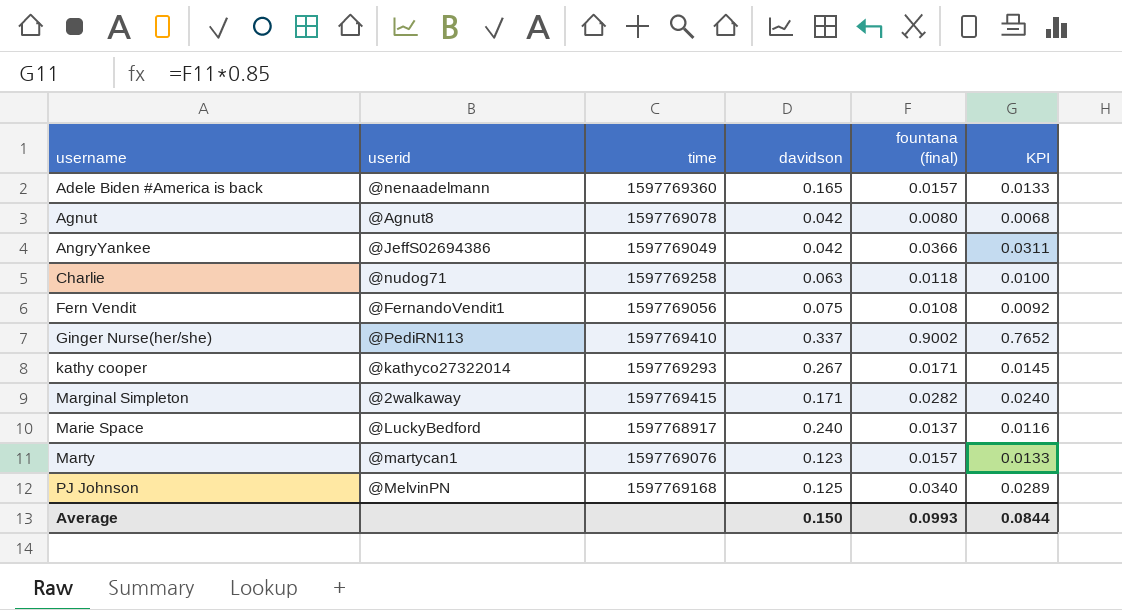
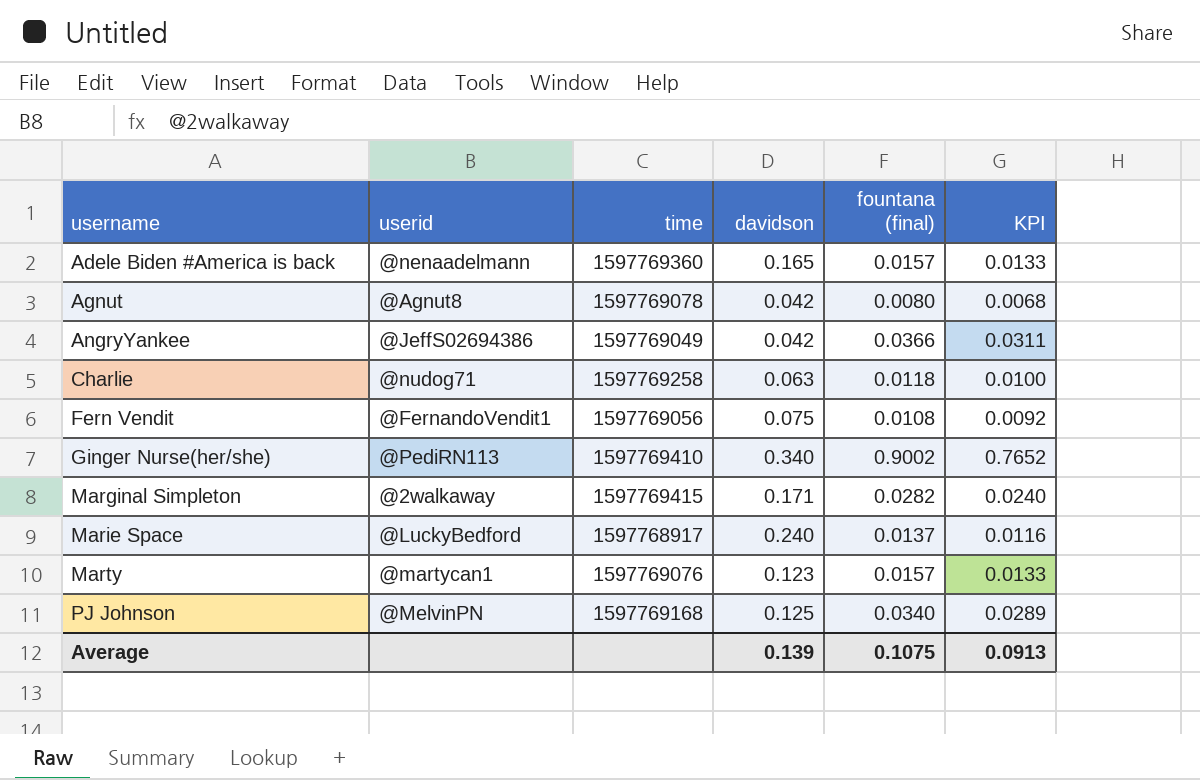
row kathy cooper: @kathyco27322014 | 1597769293 | 0.267 | 0.0171 | 0.0145 -> none
Ginger Nurse(her/she) | davidson: 0.337 -> 0.340
Average | davidson: 0.150 -> 0.139
Average | fountana (final): 0.0993 -> 0.1075
Average | KPI: 0.0844 -> 0.0913

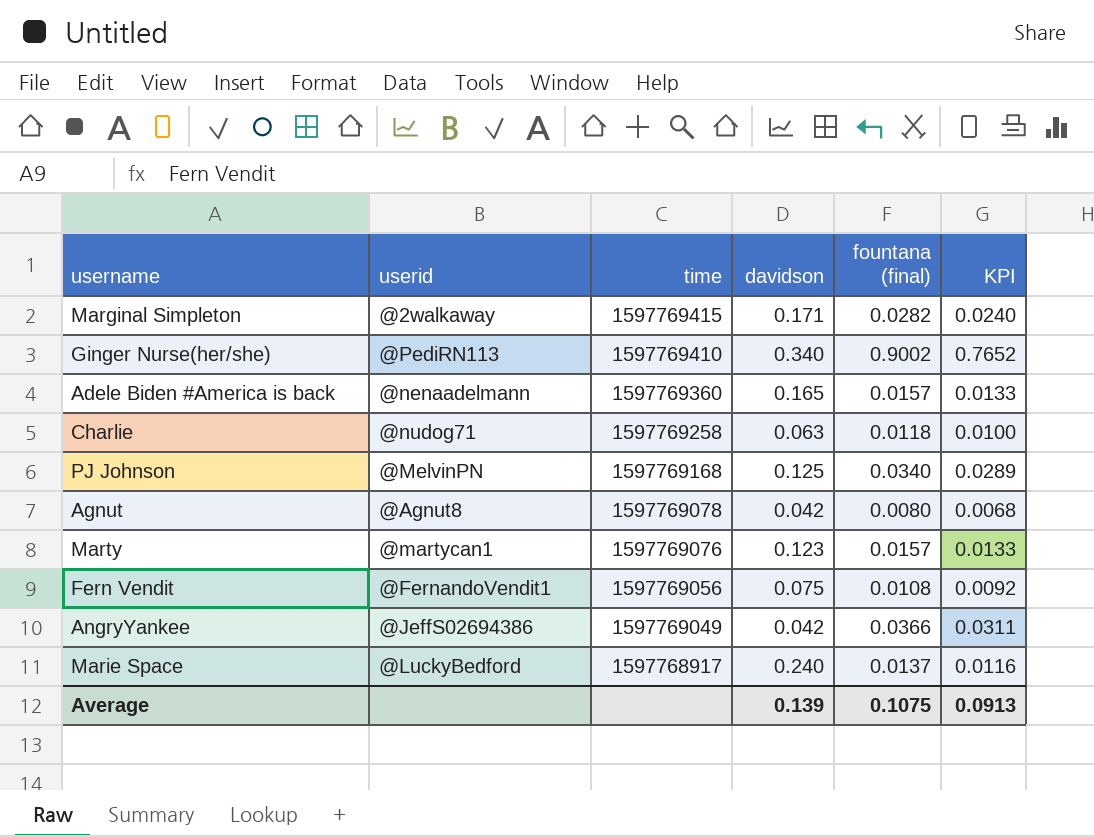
row order: username ascending -> time descending

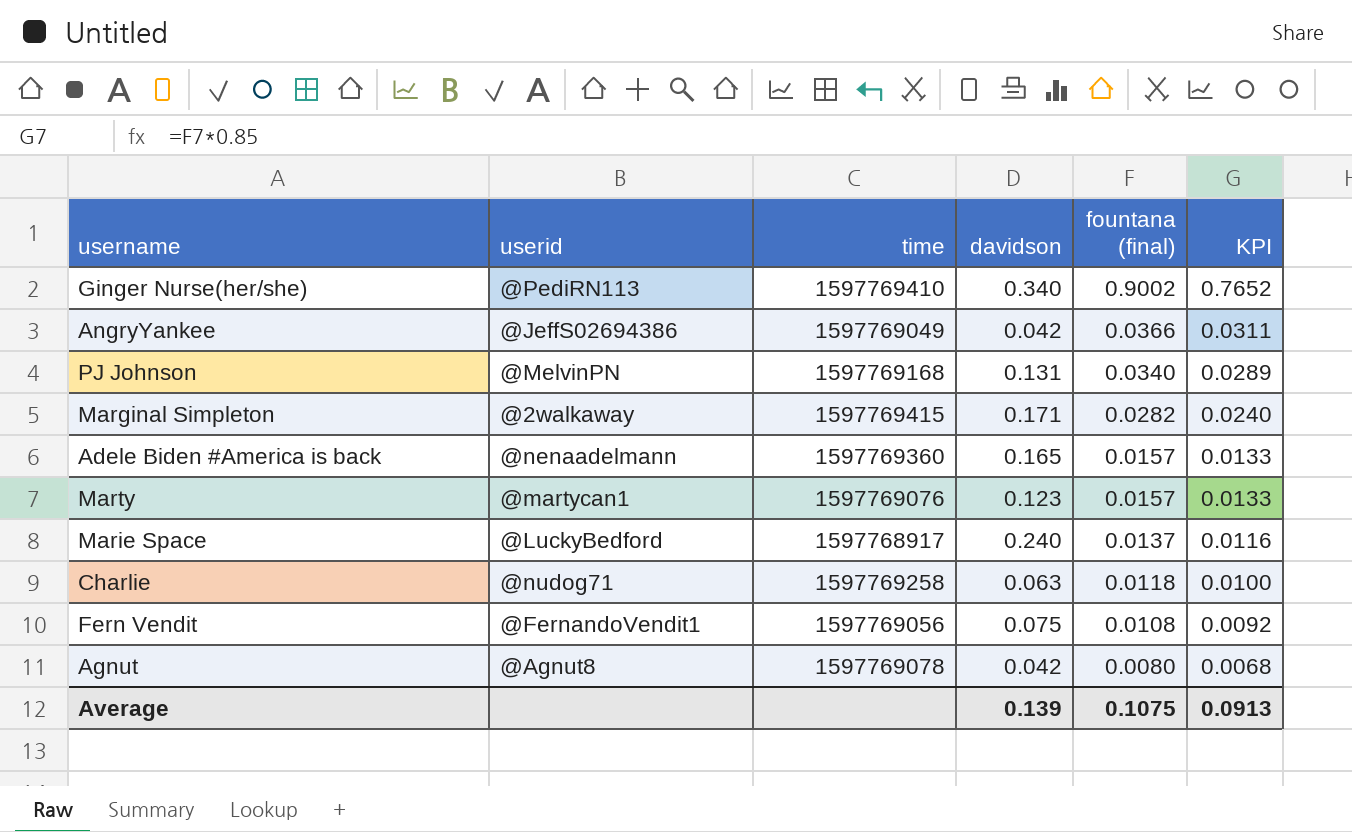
row order: time descending -> fountana (final) descending
PJ Johnson | davidson: 0.125 -> 0.131

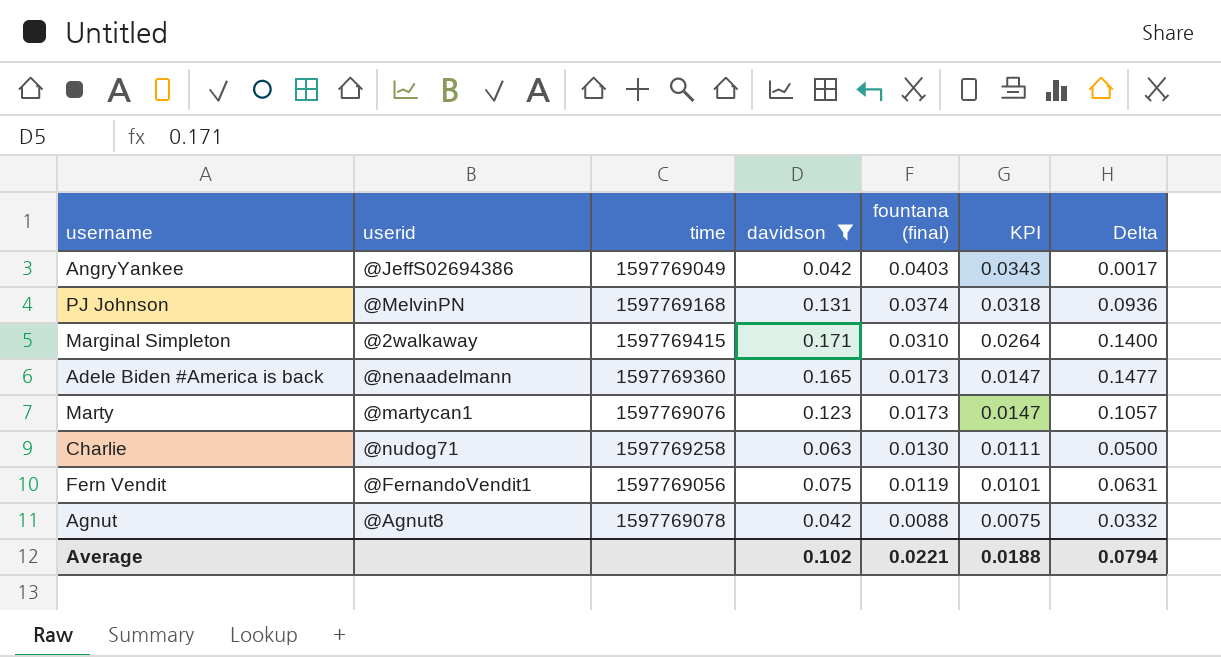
filter: none -> davidson <= 0.171
column Delta | formula: none -> [davidson] - [fountana (final)]
AngryYankee | fountana (final): 0.0366 -> 0.0403
AngryYankee | KPI: 0.0311 -> 0.0343
PJ Johnson | fountana (final): 0.0340 -> 0.0374
PJ Johnson | KPI: 0.0289 -> 0.0318
Marginal Simpleton | fountana (final): 0.0282 -> 0.0310
Marginal Simpleton | KPI: 0.0240 -> 0.0264
Adele Biden #America is back | fountana (final): 0.0157 -> 0.0173
Adele Biden #America is back | KPI: 0.0133 -> 0.0147
Marty | fountana (final): 0.0157 -> 0.0173
Marty | KPI: 0.0133 -> 0.0147
Charlie | fountana (final): 0.0118 -> 0.0130
Charlie | KPI: 0.0100 -> 0.0111
Fern Vendit | fountana (final): 0.0108 -> 0.0119
Fern Vendit | KPI: 0.0092 -> 0.0101
Agnut | fountana (final): 0.0080 -> 0.0088
Agnut | KPI: 0.0068 -> 0.0075
Average | davidson: 0.139 -> 0.102
Average | fountana (final): 0.1075 -> 0.0221
Average | KPI: 0.0913 -> 0.0188

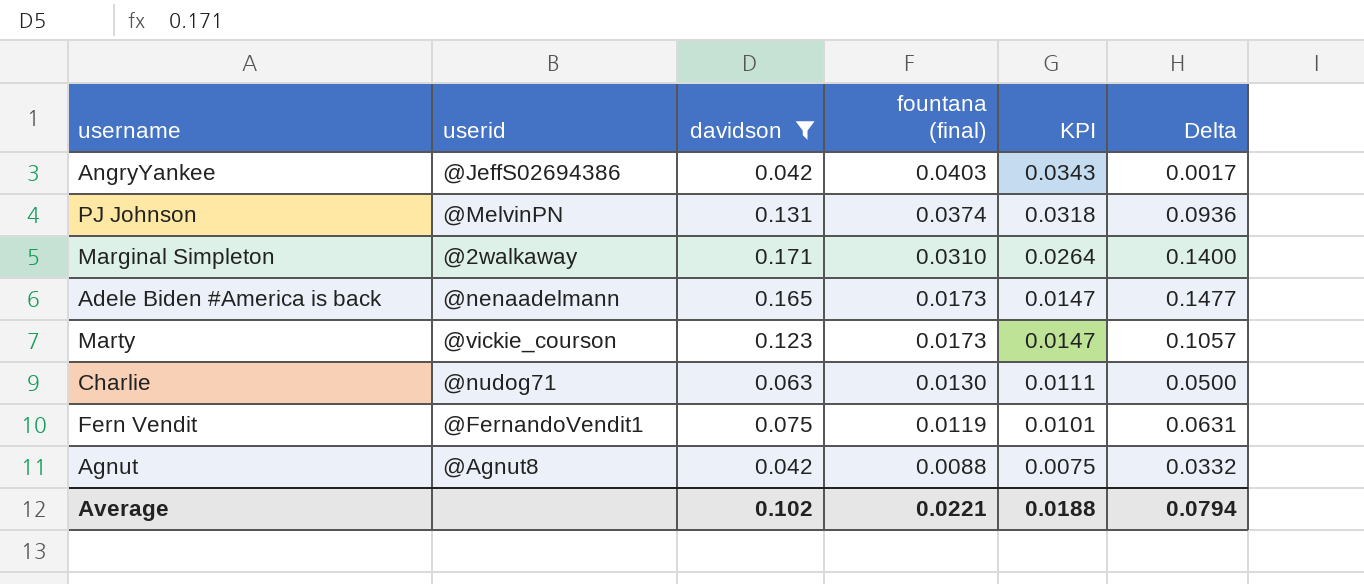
column time | position: 3 -> none
Marty | userid: @martycan1 -> @vickie_courson

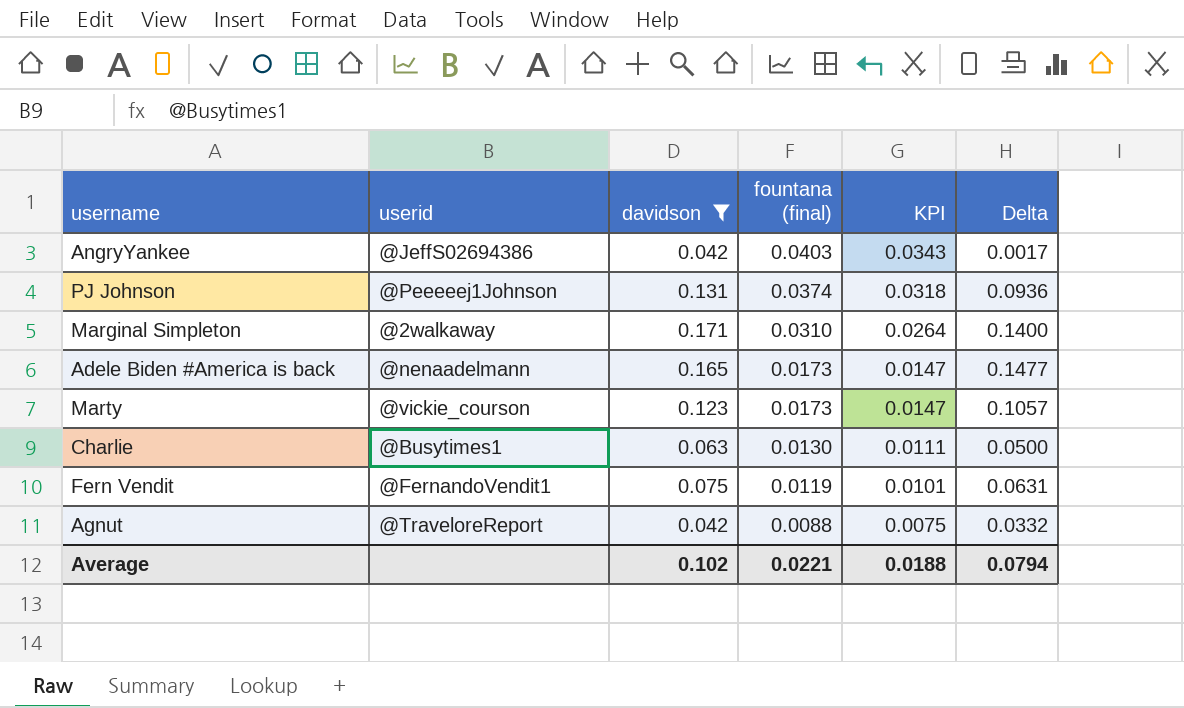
PJ Johnson | userid: @MelvinPN -> @Peeeeej1Johnson
Charlie | userid: @nudog71 -> @Busytimes1
Agnut | userid: @Agnut8 -> @TraveloreReport

